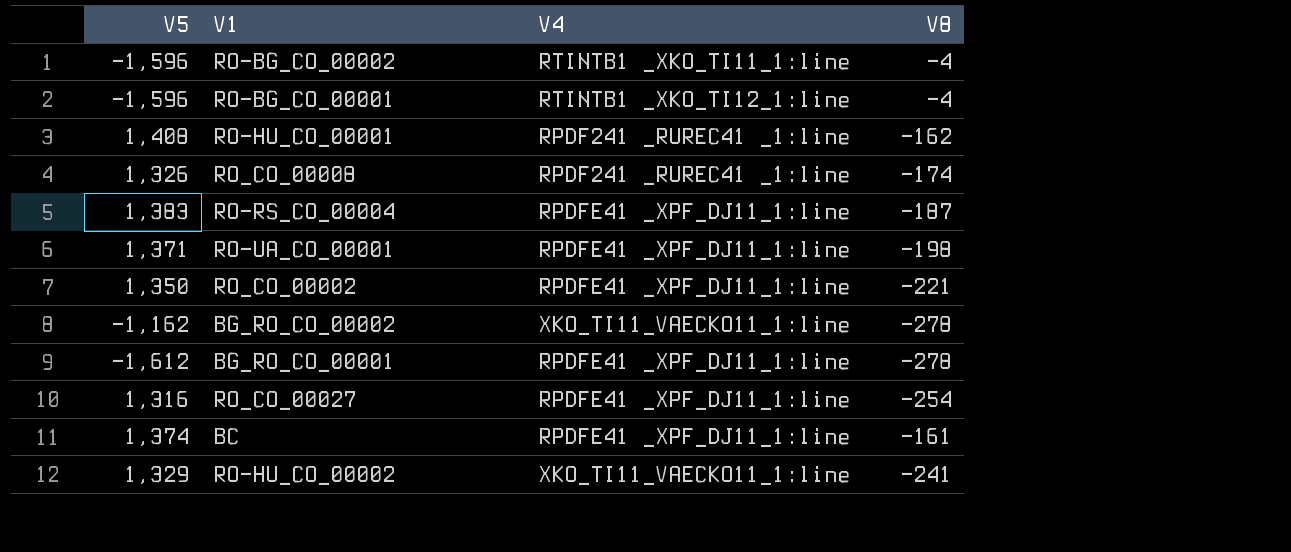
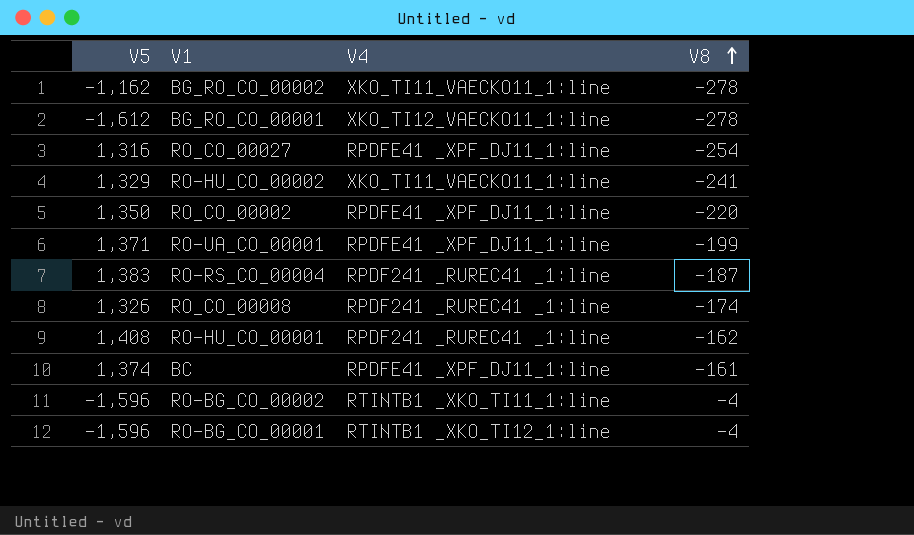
row order: none -> V8 ascending
BG_RO_CO_00001 | V4: RPDFE41 _XPF_DJ11_1:line -> XKO_TI12_VAECKO11_1:line
RO_CO_00002 | V8: -221 -> -220
RO-UA_CO_00001 | V8: -198 -> -199
RO-RS_CO_00004 | V4: RPDFE41 _XPF_DJ11_1:line -> RPDF241 _RUREC41 _1:line

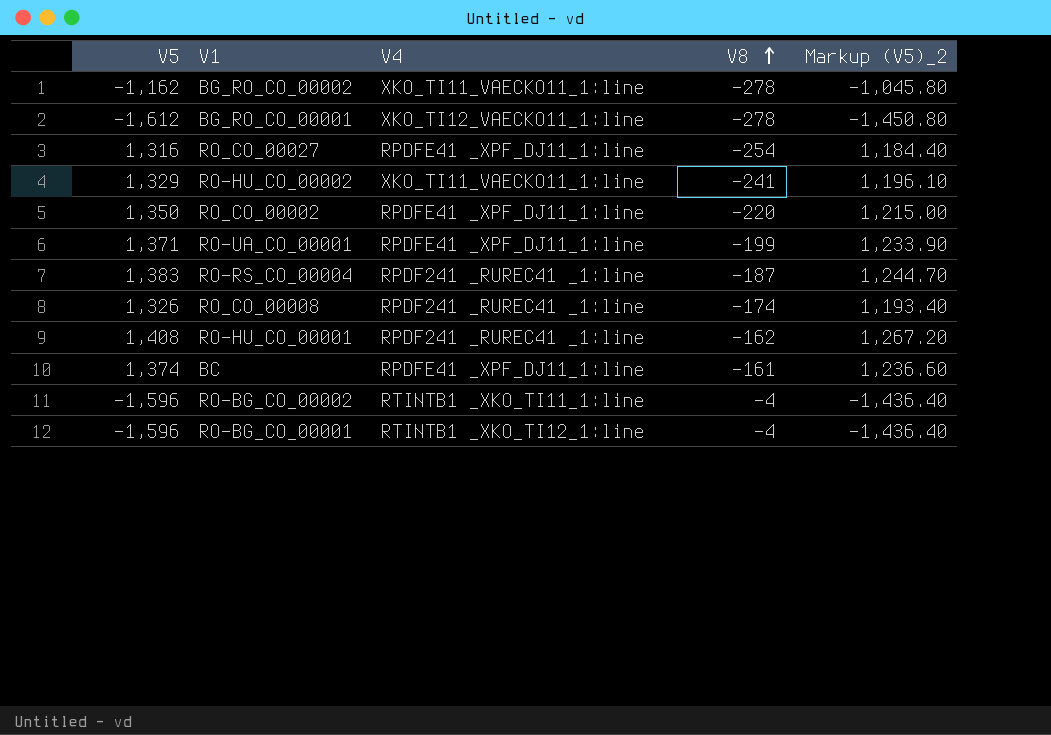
column Markup (V5)_2 | formula: none -> [V5] * 0.9

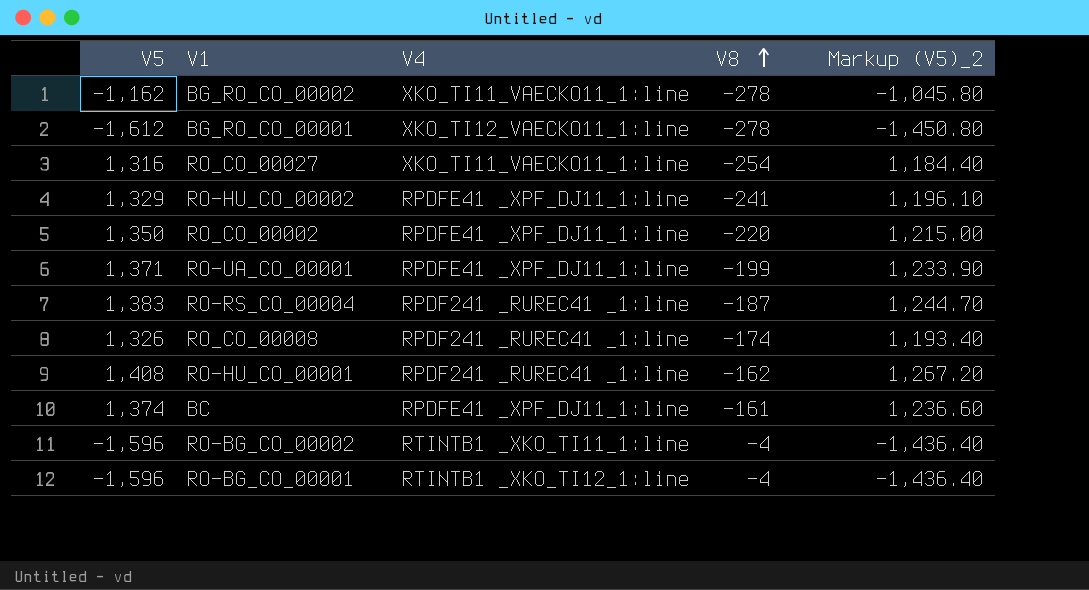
RO_CO_00027 | V4: RPDFE41 _XPF_DJ11_1:line -> XKO_TI11_VAECKO11_1:line
RO-HU_CO_00002 | V4: XKO_TI11_VAECKO11_1:line -> RPDFE41 _XPF_DJ11_1:line

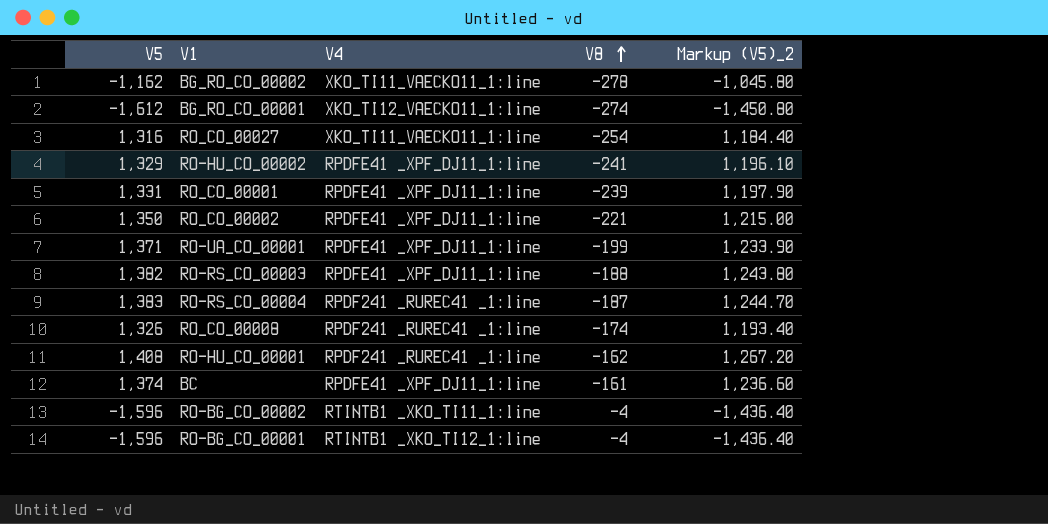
BG_RO_CO_00001 | V8: -278 -> -274
row RO_CO_00001: none -> 1,331 | RPDFE41 _XPF_DJ11_1:line | -239 | 1,197.90
RO_CO_00002 | V8: -220 -> -221
row RO-RS_CO_00003: none -> 1,382 | RPDFE41 _XPF_DJ11_1:line | -188 | 1,243.80

